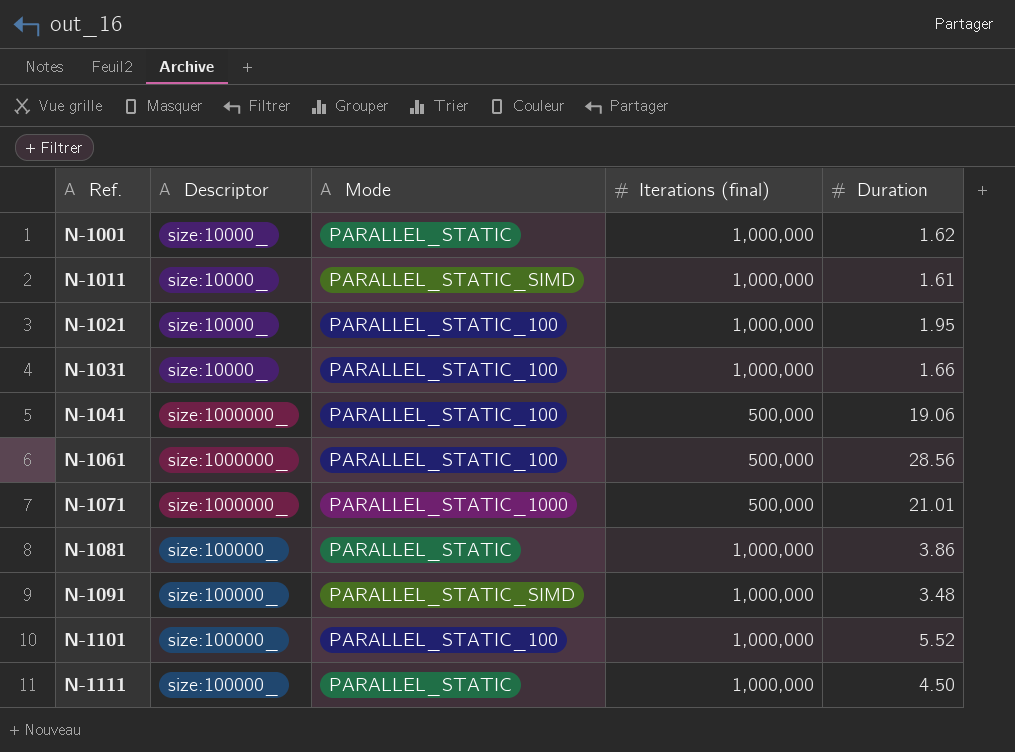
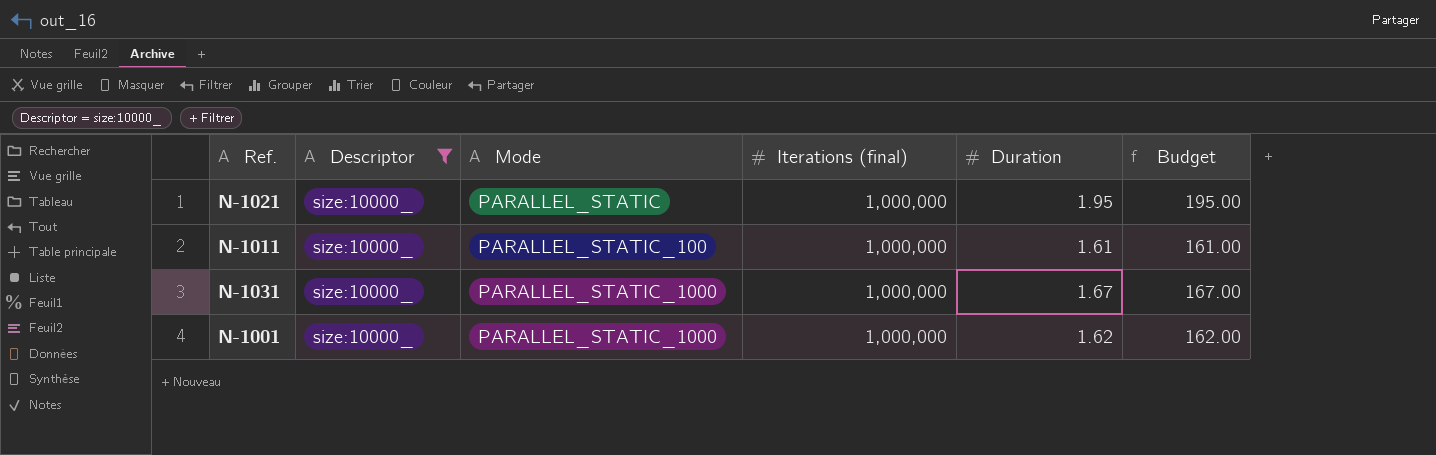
filter: none -> Descriptor = size:10000_
row order: Ref. ascending -> Mode ascending
column Budget | formula: none -> [Duration] * 100
N-1021 | Mode: PARALLEL_STATIC_100 -> PARALLEL_STATIC
N-1011 | Mode: PARALLEL_STATIC_SIMD -> PARALLEL_STATIC_100
N-1031 | Mode: PARALLEL_STATIC_100 -> PARALLEL_STATIC_1000
N-1031 | Duration: 1.66 -> 1.67
N-1001 | Mode: PARALLEL_STATIC -> PARALLEL_STATIC_1000

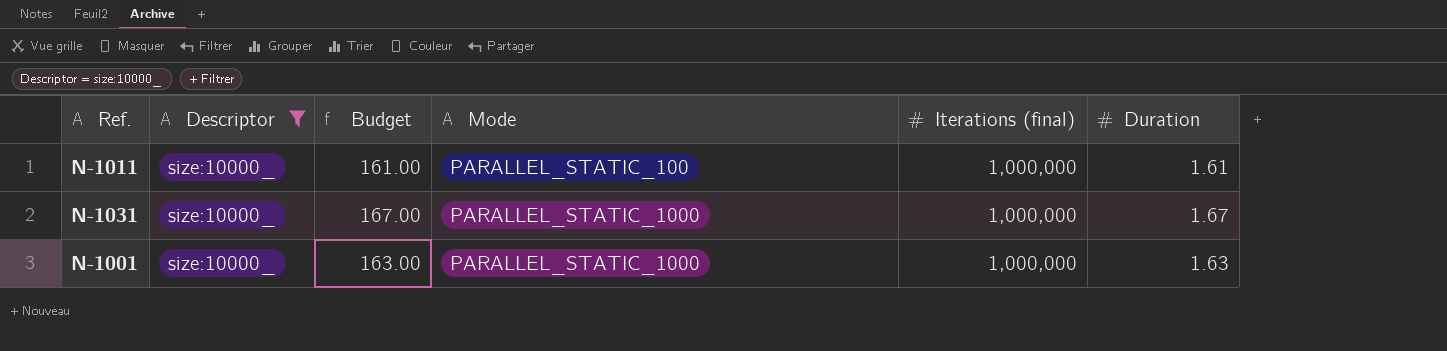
column Budget | position: 6 -> 3
row N-1021: size:10000_ | PARALLEL_STATIC | 1,000,000 | 1.95 | 195.00 -> none
N-1001 | Budget: 162.00 -> 163.00
N-1001 | Duration: 1.62 -> 1.63

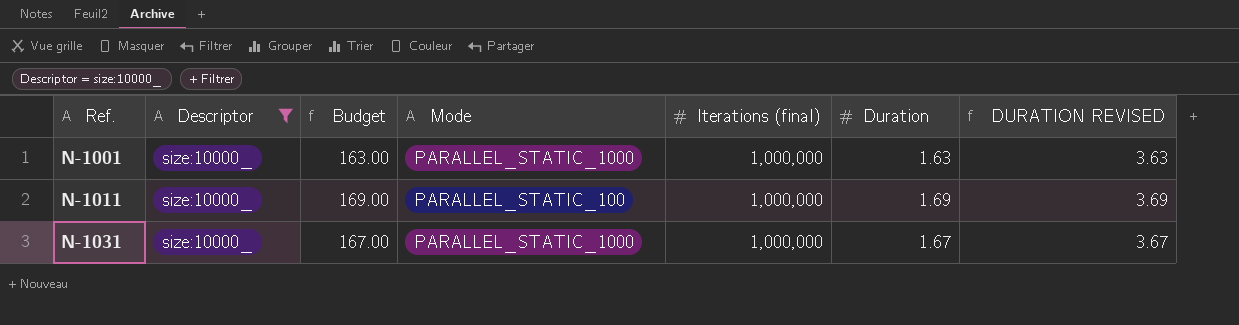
row order: Mode ascending -> Ref. ascending
column DURATION REVISED | formula: none -> [Duration] + 2
N-1011 | Budget: 161.00 -> 169.00
N-1011 | Duration: 1.61 -> 1.69

